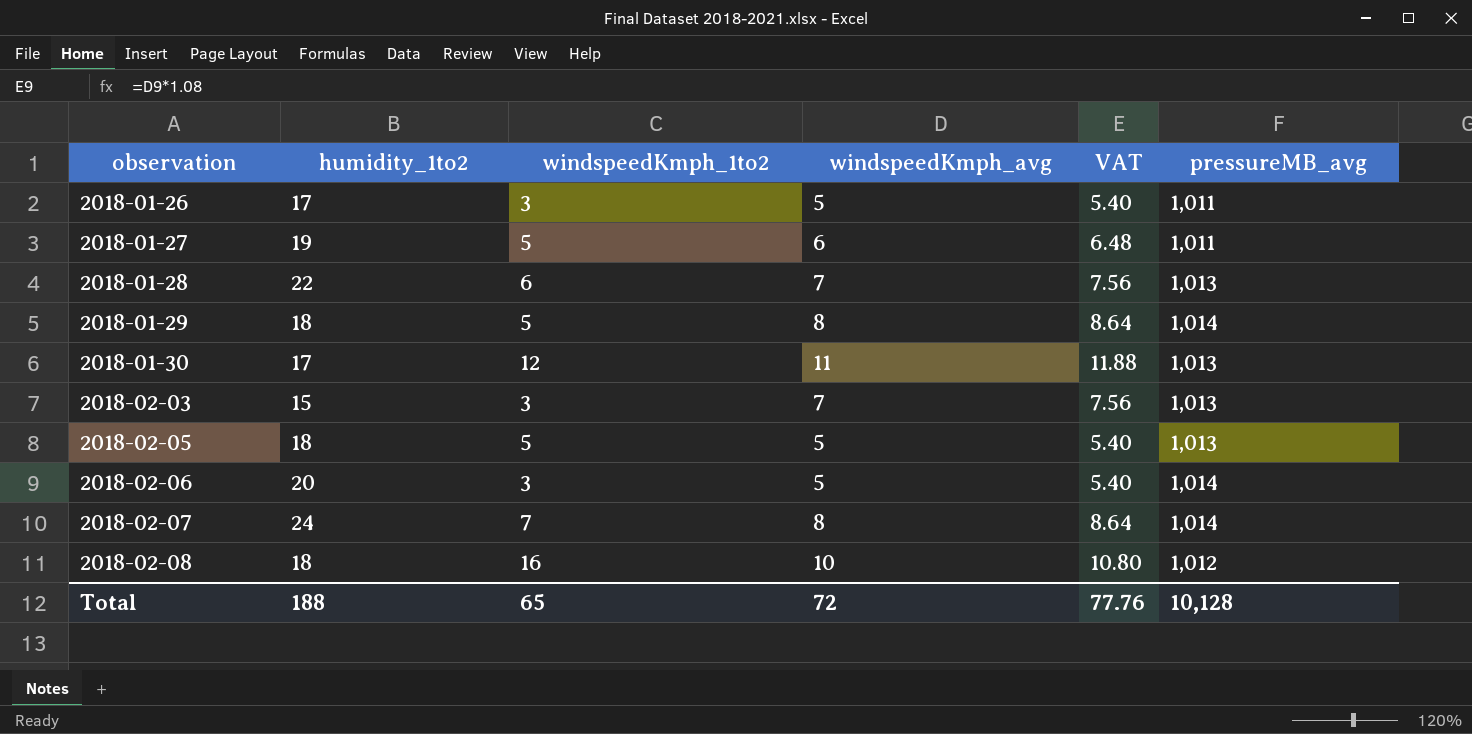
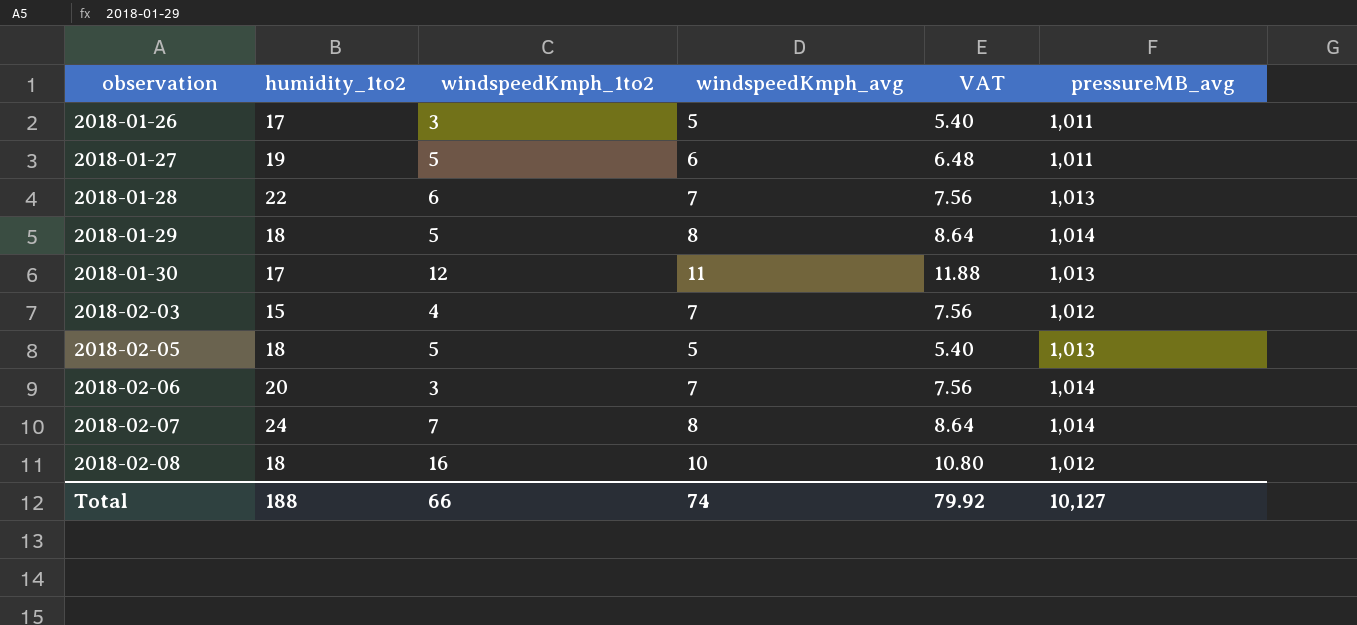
2018-02-03 | windspeedKmph_1to2: 3 -> 4
2018-02-03 | pressureMB_avg: 1,013 -> 1,012
2018-02-06 | windspeedKmph_avg: 5 -> 7
2018-02-06 | VAT: 5.40 -> 7.56
Total | windspeedKmph_1to2: 65 -> 66
Total | windspeedKmph_avg: 72 -> 74
Total | VAT: 77.76 -> 79.92
Total | pressureMB_avg: 10,128 -> 10,127

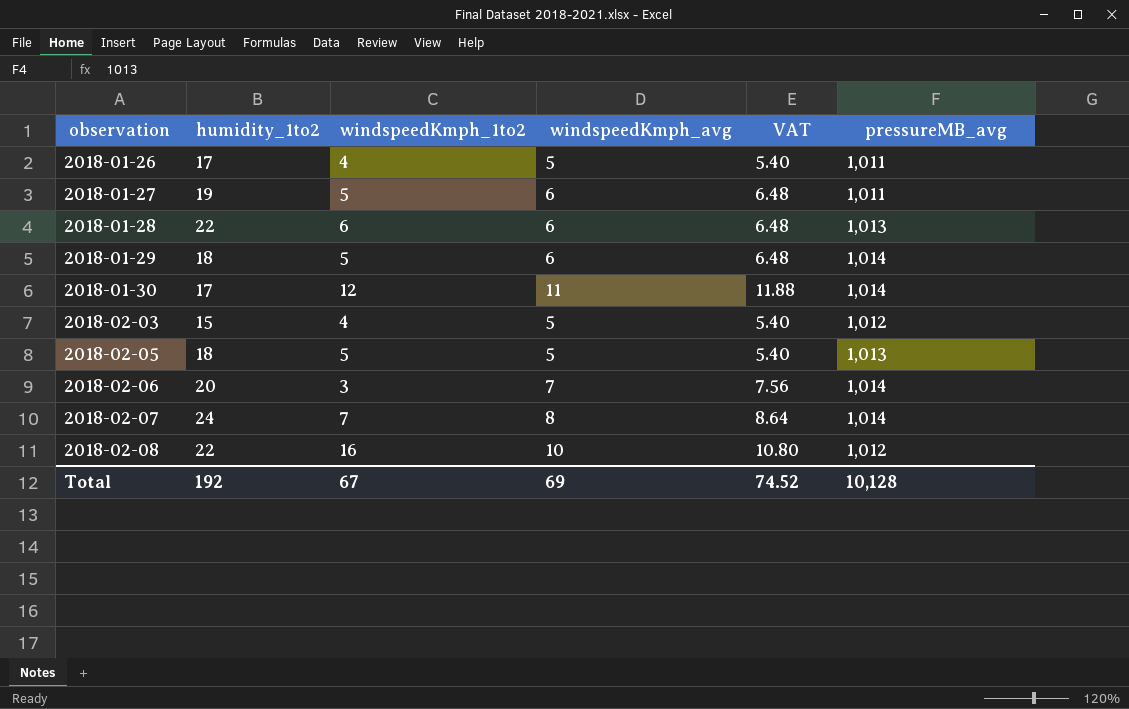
2018-01-26 | windspeedKmph_1to2: 3 -> 4
2018-01-28 | windspeedKmph_avg: 7 -> 6
2018-01-28 | VAT: 7.56 -> 6.48
2018-01-29 | windspeedKmph_avg: 8 -> 6
2018-01-29 | VAT: 8.64 -> 6.48
2018-01-30 | pressureMB_avg: 1,013 -> 1,014
2018-02-03 | windspeedKmph_avg: 7 -> 5
2018-02-03 | VAT: 7.56 -> 5.40
2018-02-08 | humidity_1to2: 18 -> 22
Total | humidity_1to2: 188 -> 192
Total | windspeedKmph_1to2: 66 -> 67
Total | windspeedKmph_avg: 74 -> 69
Total | VAT: 79.92 -> 74.52
Total | pressureMB_avg: 10,127 -> 10,128

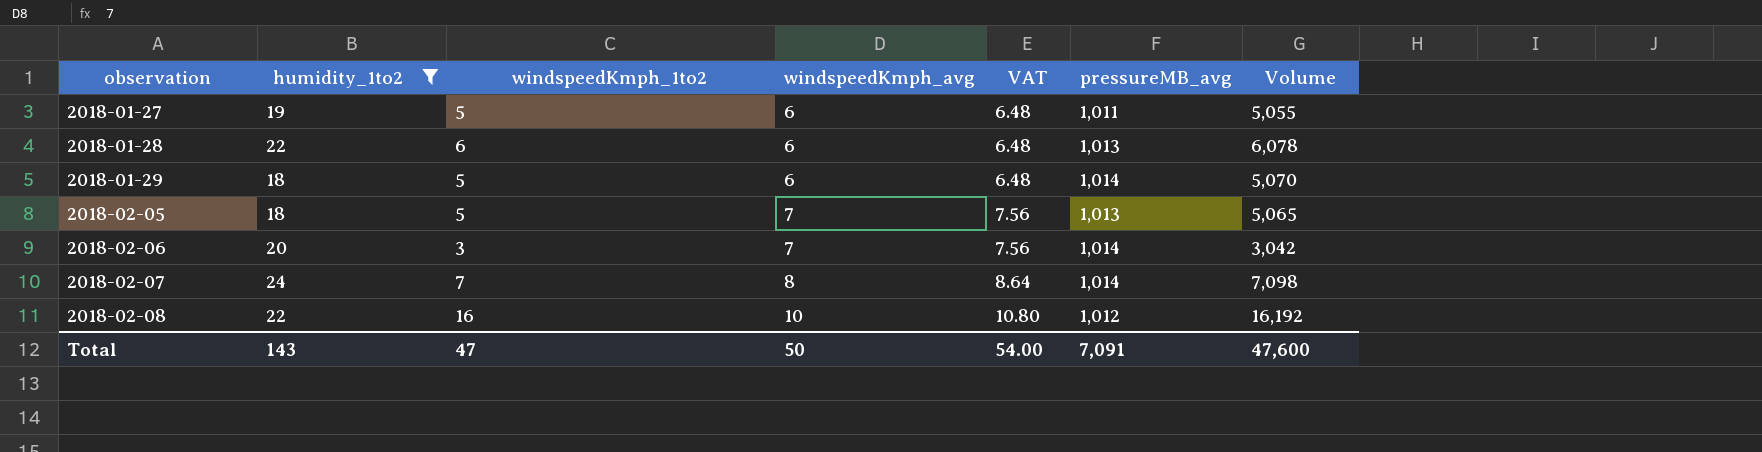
filter: none -> humidity_1to2 >= 18
column Volume | formula: none -> [windspeedKmph_1to2] * [pressureMB_avg]
2018-02-05 | windspeedKmph_avg: 5 -> 7
2018-02-05 | VAT: 5.40 -> 7.56
Total | humidity_1to2: 192 -> 143
Total | windspeedKmph_1to2: 67 -> 47
Total | windspeedKmph_avg: 69 -> 50
Total | VAT: 74.52 -> 54.00
Total | pressureMB_avg: 10,128 -> 7,091

